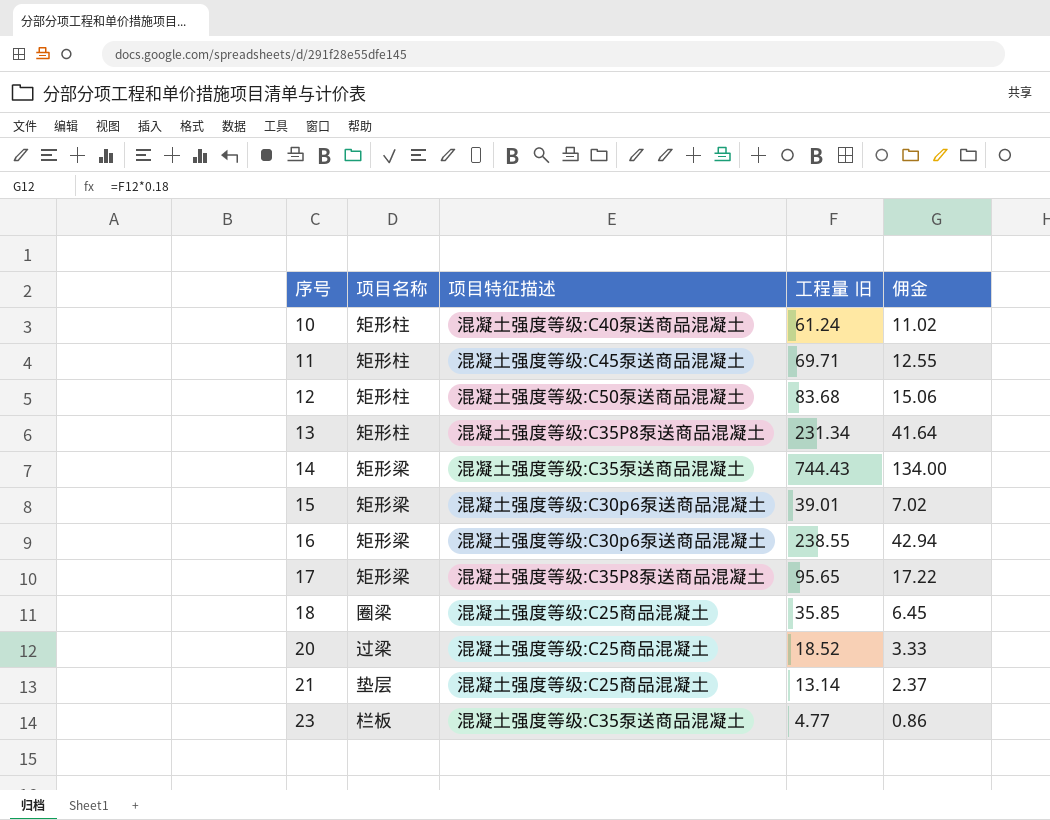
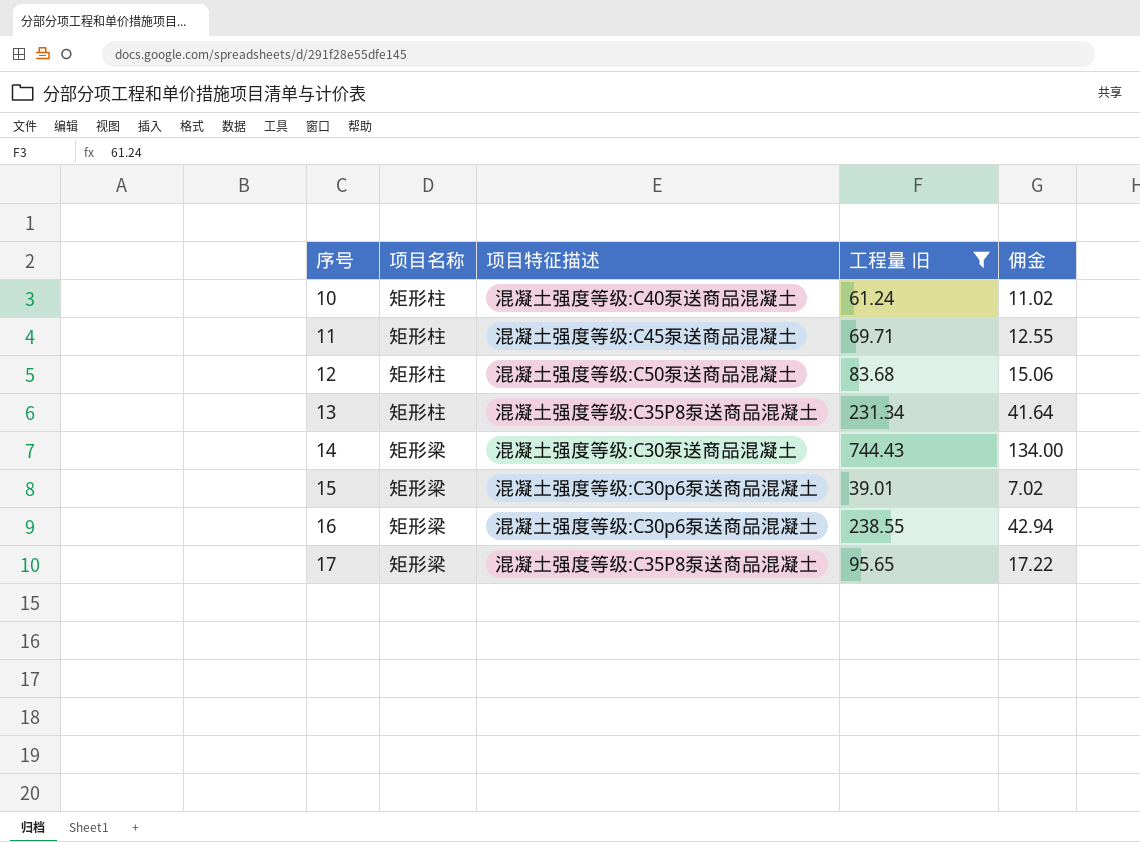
filter: none -> 工程量 旧 >= 39.01
14 | 项目特征描述: 混凝土强度等级:C35泵送商品混凝土 -> 混凝土强度等级:C30泵送商品混凝土

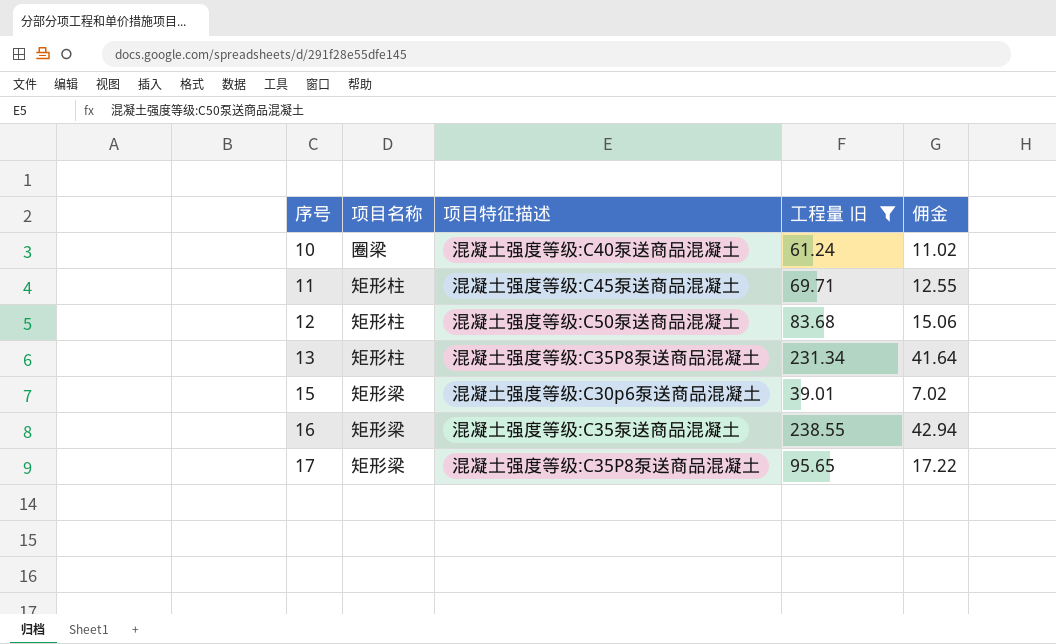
row 14: 矩形梁 | 混凝土强度等级:C30泵送商品混凝土 | 744.43 | 134.00 -> none
10 | 项目名称: 矩形柱 -> 圈梁
16 | 项目特征描述: 混凝土强度等级:C30p6泵送商品混凝土 -> 混凝土强度等级:C35泵送商品混凝土

